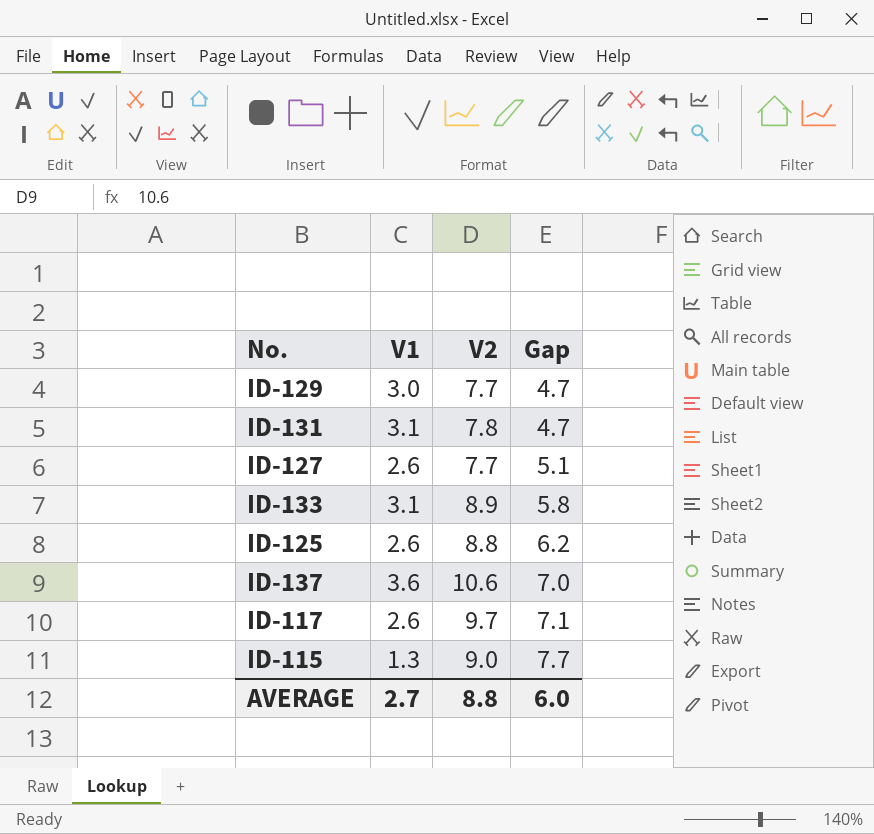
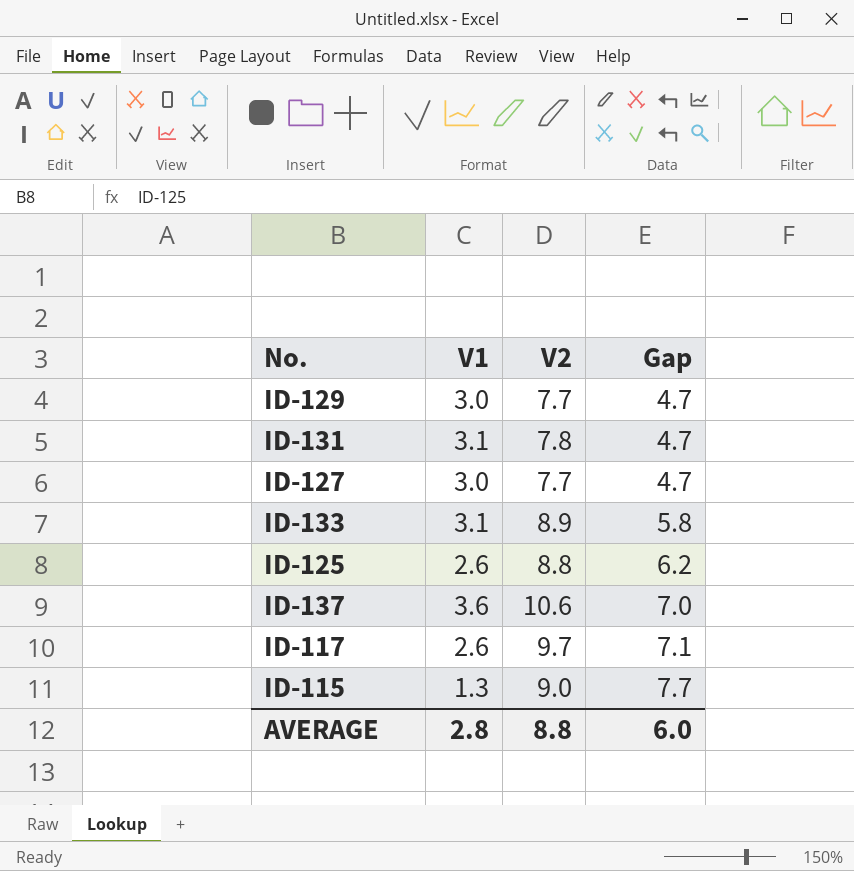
ID-127 | V1: 2.6 -> 3.0
ID-127 | Gap: 5.1 -> 4.7
AVERAGE | V1: 2.7 -> 2.8

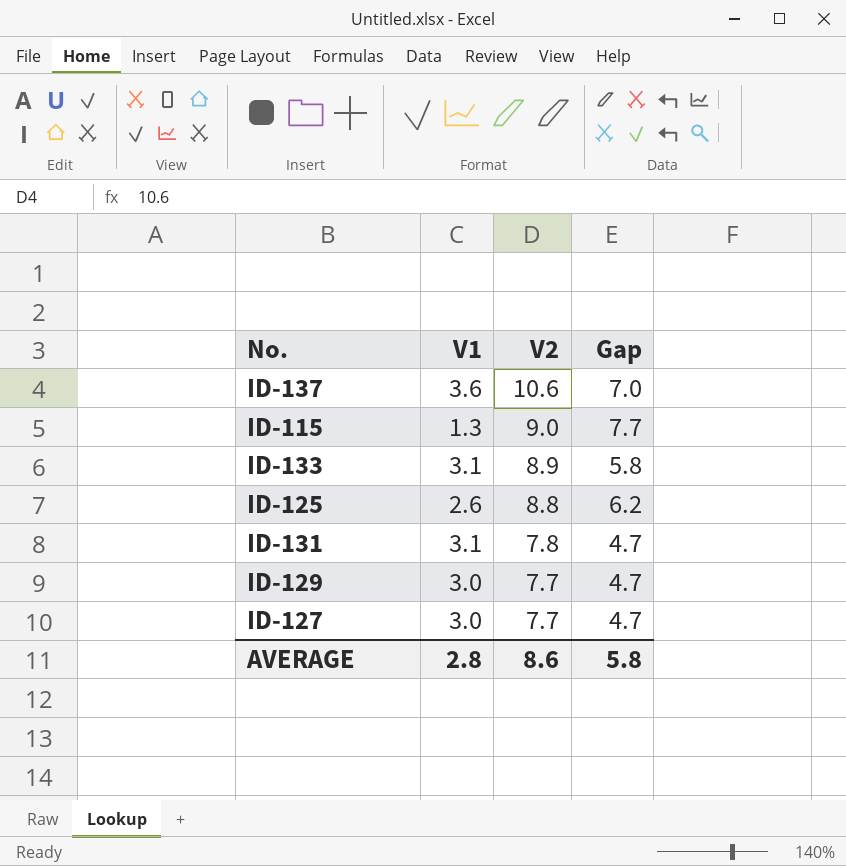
row order: Gap ascending -> V2 descending
row ID-117: 2.6 | 9.7 | 7.1 -> none
AVERAGE | V2: 8.8 -> 8.6
AVERAGE | Gap: 6.0 -> 5.8

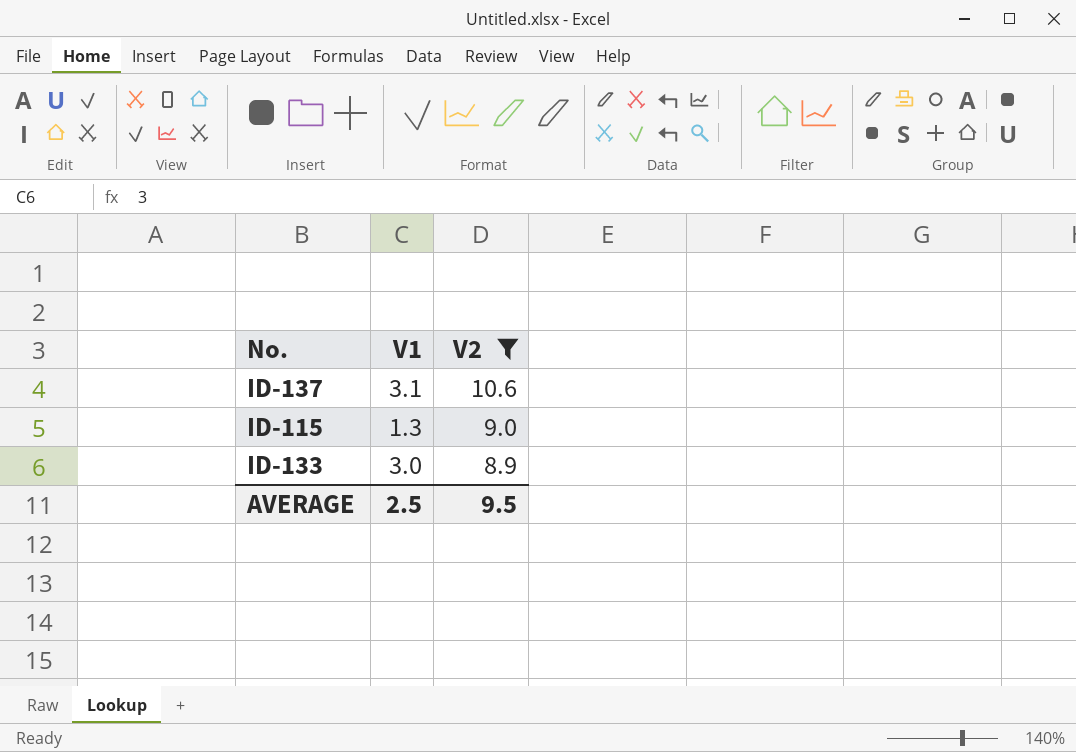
filter: none -> V2 >= 8.9
column Gap | formula: [V2] - [V1] -> none
ID-137 | V1: 3.6 -> 3.1
ID-133 | V1: 3.1 -> 3.0
AVERAGE | V1: 2.8 -> 2.5
AVERAGE | V2: 8.6 -> 9.5

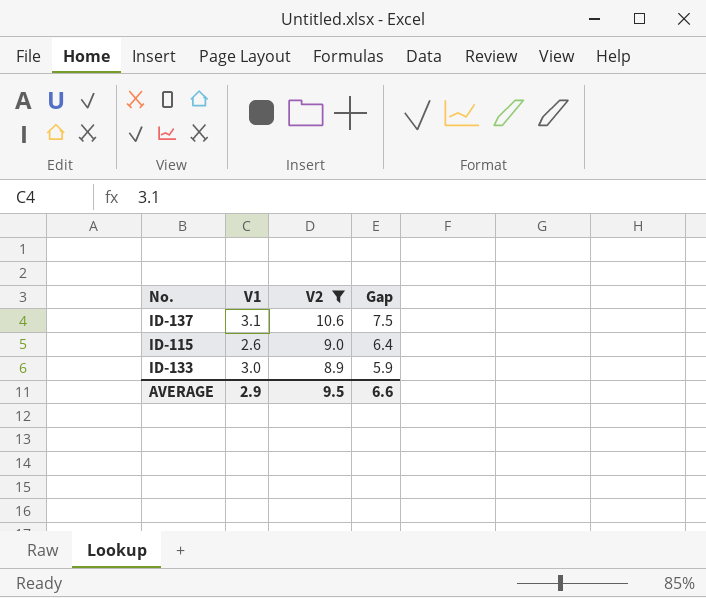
column Gap | formula: none -> [V2] - [V1]
ID-115 | V1: 1.3 -> 2.6
AVERAGE | V1: 2.5 -> 2.9

